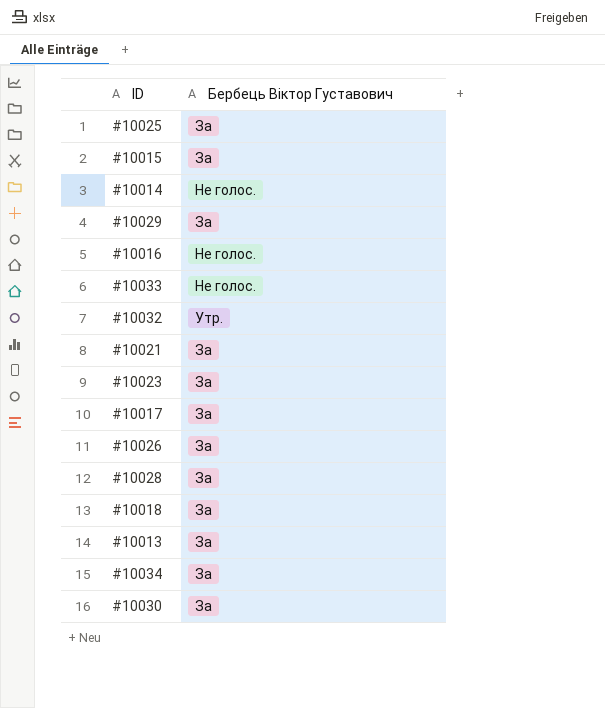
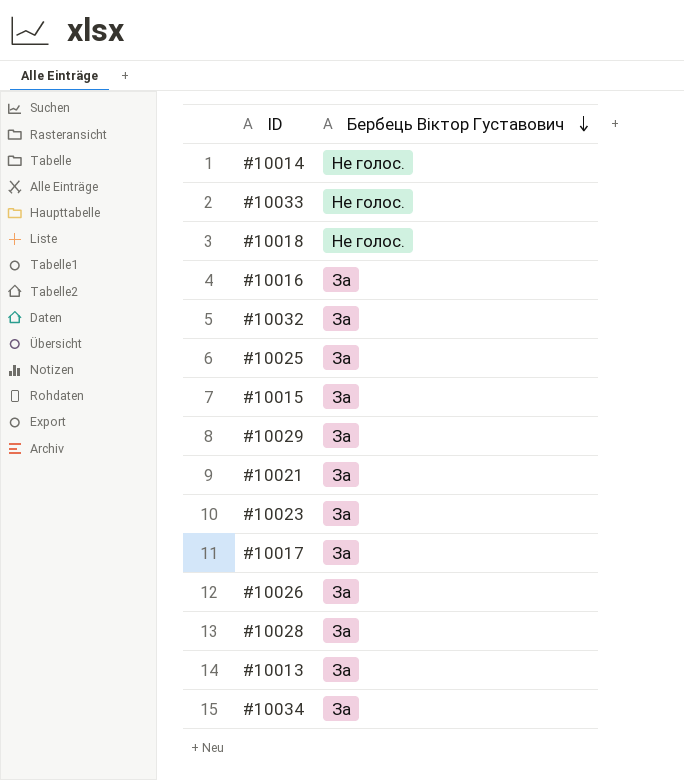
row order: none -> Бербець Віктор Густавович descending
row #10030: За -> none
#10018 | Бербець Віктор Густавович: За -> Не голос.
#10016 | Бербець Віктор Густавович: Не голос. -> За
#10032 | Бербець Віктор Густавович: Утр. -> За

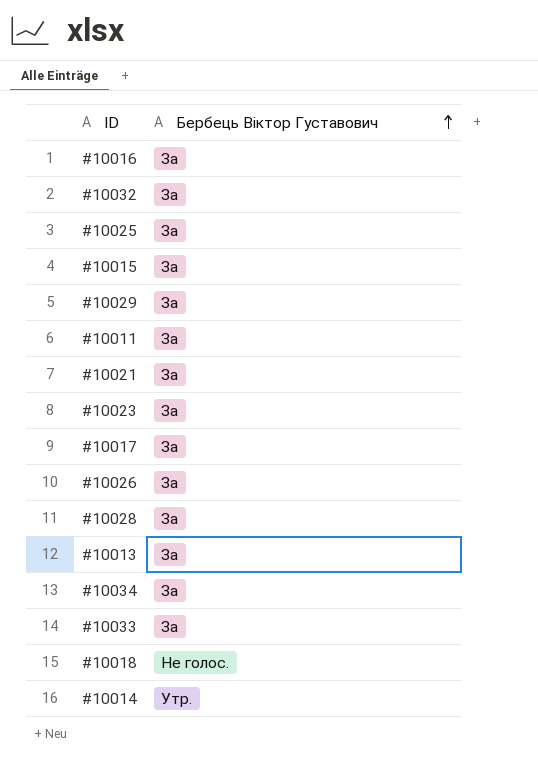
row order: Бербець Віктор Густавович descending -> Бербець Віктор Густавович ascending
row #10011: none -> За
#10033 | Бербець Віктор Густавович: Не голос. -> За
#10014 | Бербець Віктор Густавович: Не голос. -> Утр.

